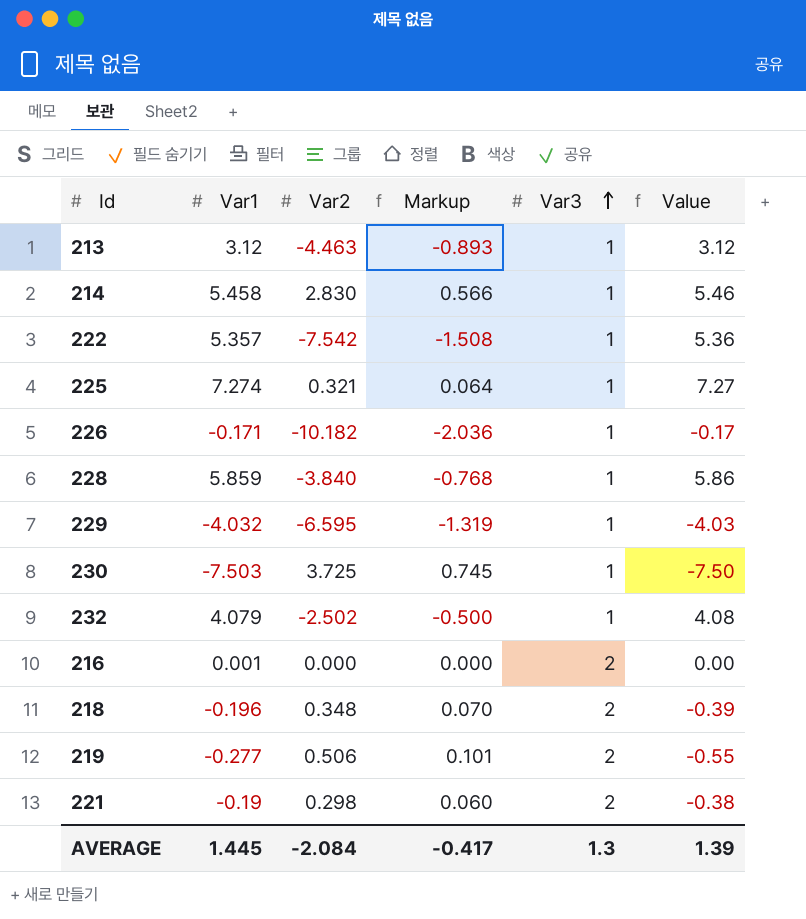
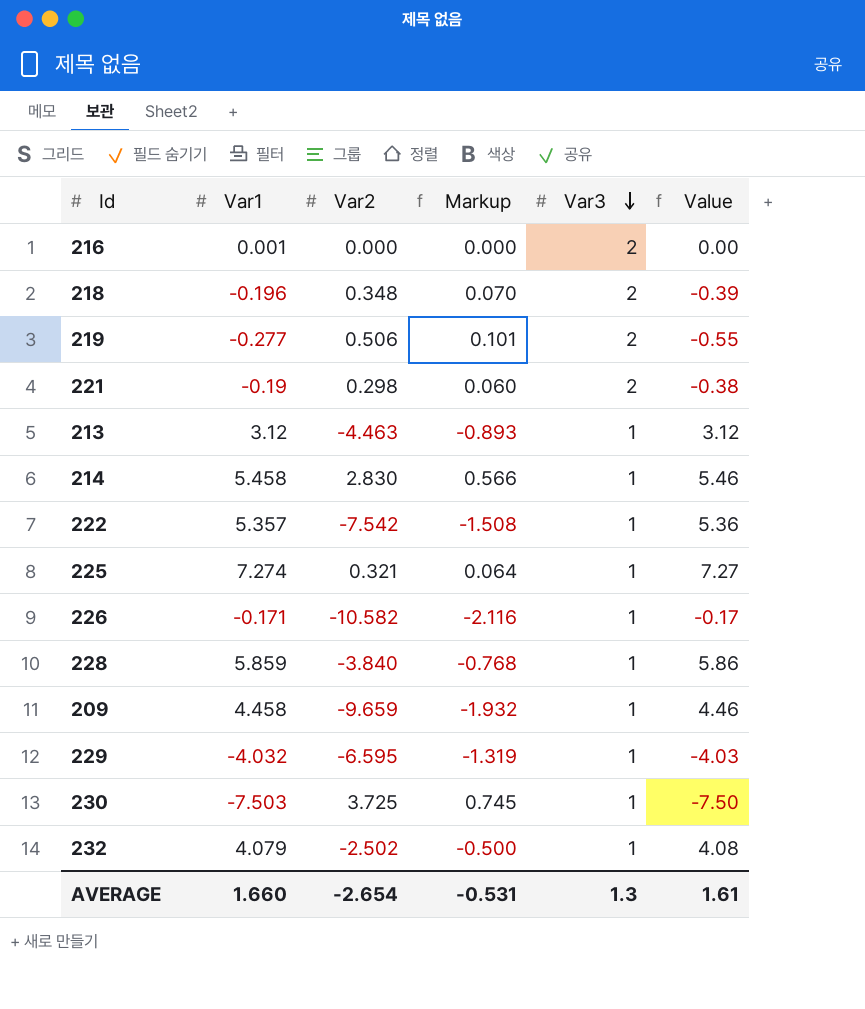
row order: Var3 ascending -> Var3 descending
226 | Var2: -10.182 -> -10.582
226 | Markup: -2.036 -> -2.116
row 209: none -> 4.458 | -9.659 | -1.932 | 1 | 4.46
AVERAGE | Var1: 1.445 -> 1.660
AVERAGE | Var2: -2.084 -> -2.654
AVERAGE | Markup: -0.417 -> -0.531
AVERAGE | Value: 1.39 -> 1.61

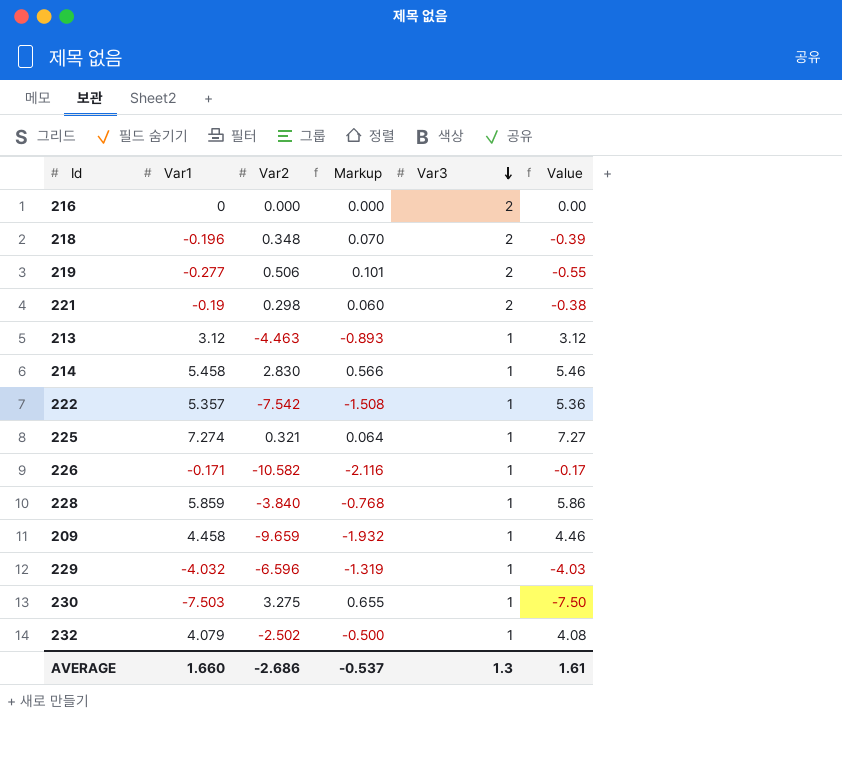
216 | Var1: 0.001 -> 0
229 | Var2: -6.595 -> -6.596
230 | Var2: 3.725 -> 3.275
230 | Markup: 0.745 -> 0.655
AVERAGE | Var2: -2.654 -> -2.686
AVERAGE | Markup: -0.531 -> -0.537

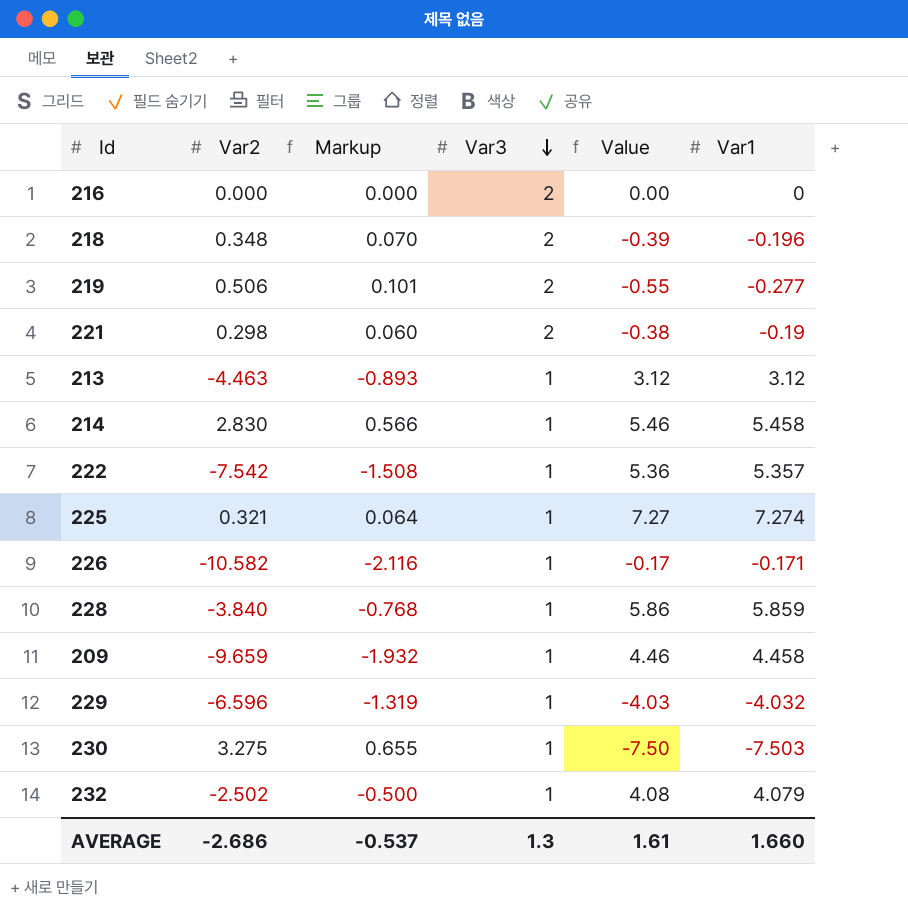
column Var1 | position: 2 -> 6

